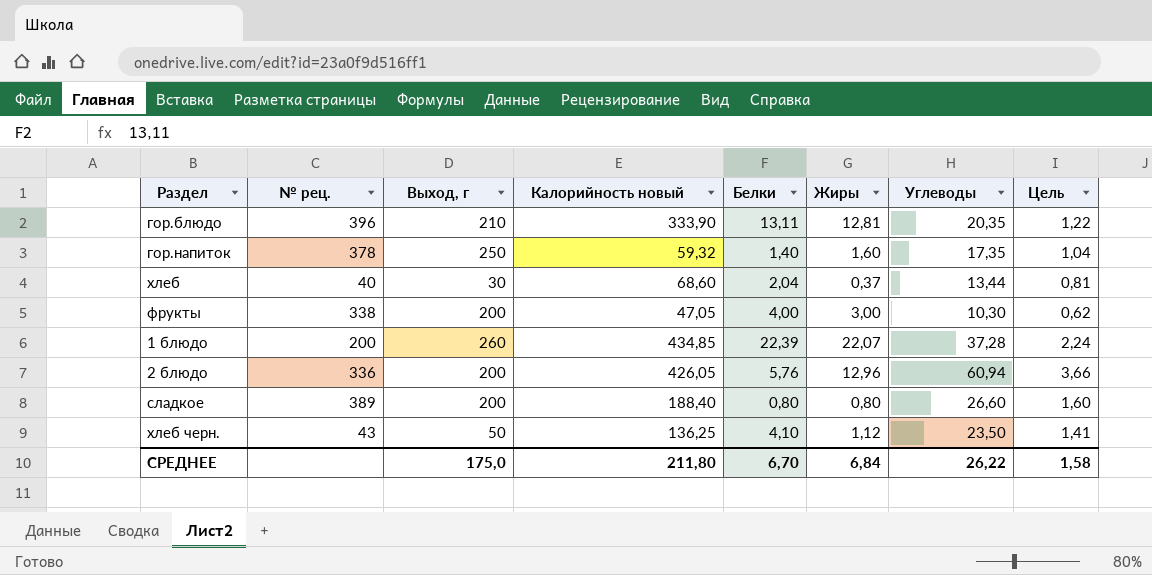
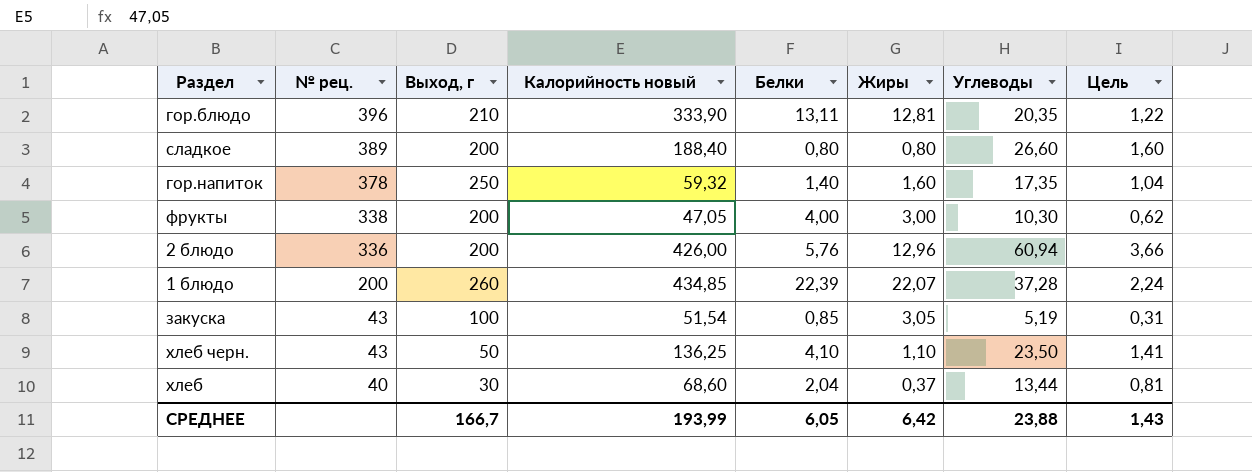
row order: none -> № рец. descending
2 блюдо | Калорийность новый: 426,05 -> 426,00
row закуска: none -> 43 | 100 | 51,54 | 0,85 | 3,05 | 5,19 | 0,31
хлеб черн. | Жиры: 1,12 -> 1,10
СРЕДНЕЕ | Выход, г: 175,0 -> 166,7
СРЕДНЕЕ | Калорийность новый: 211,80 -> 193,99
СРЕДНЕЕ | Белки: 6,70 -> 6,05
СРЕДНЕЕ | Жиры: 6,84 -> 6,42
СРЕДНЕЕ | Углеводы: 26,22 -> 23,88
СРЕДНЕЕ | Цель: 1,58 -> 1,43

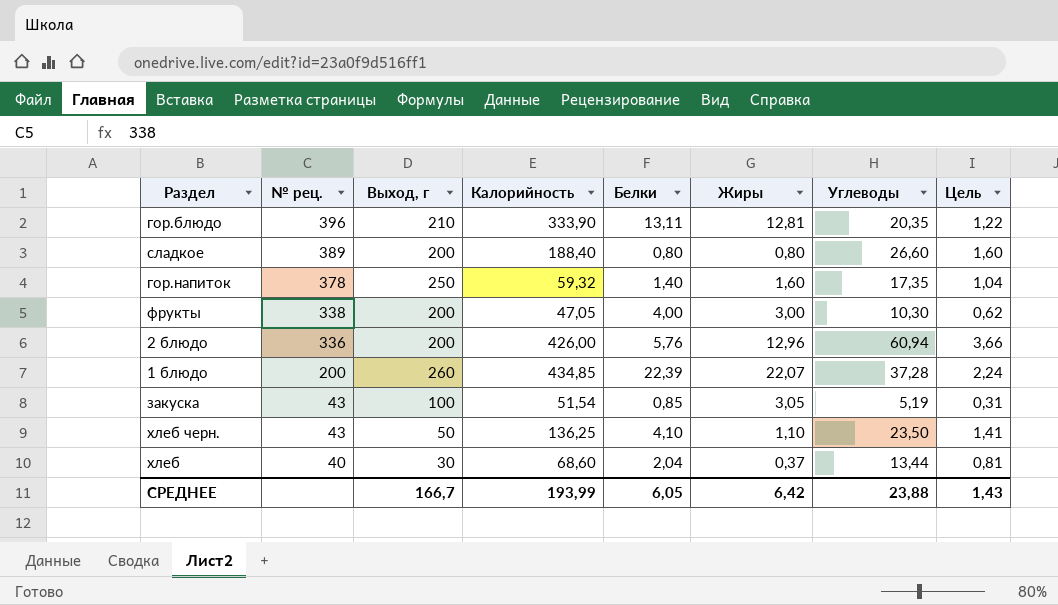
column name: Калорийность новый -> Калорийность

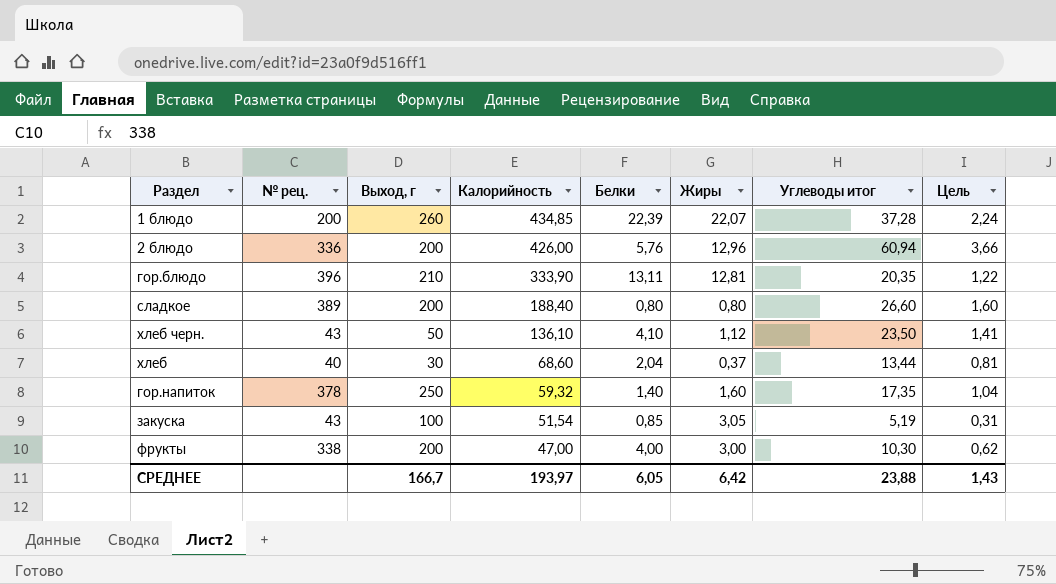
row order: № рец. descending -> Калорийность descending
column name: Углеводы -> Углеводы итог
хлеб черн. | Калорийность: 136,25 -> 136,10
хлеб черн. | Жиры: 1,10 -> 1,12
фрукты | Калорийность: 47,05 -> 47,00
СРЕДНЕЕ | Калорийность: 193,99 -> 193,97

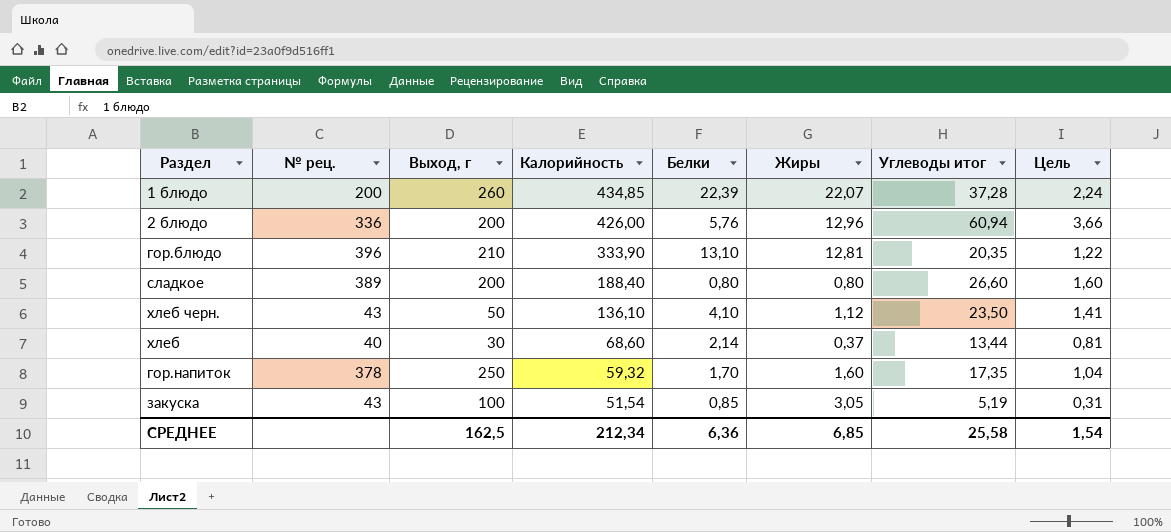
row фрукты: 338 | 200 | 47,00 | 4,00 | 3,00 | 10,30 | 0,62 -> none
гор.блюдо | Белки: 13,11 -> 13,10
хлеб | Белки: 2,04 -> 2,14
гор.напиток | Белки: 1,40 -> 1,70
СРЕДНЕЕ | Выход, г: 166,7 -> 162,5
СРЕДНЕЕ | Калорийность: 193,97 -> 212,34
СРЕДНЕЕ | Белки: 6,05 -> 6,36
СРЕДНЕЕ | Жиры: 6,42 -> 6,85
СРЕДНЕЕ | Углеводы итог: 23,88 -> 25,58
СРЕДНЕЕ | Цель: 1,43 -> 1,54

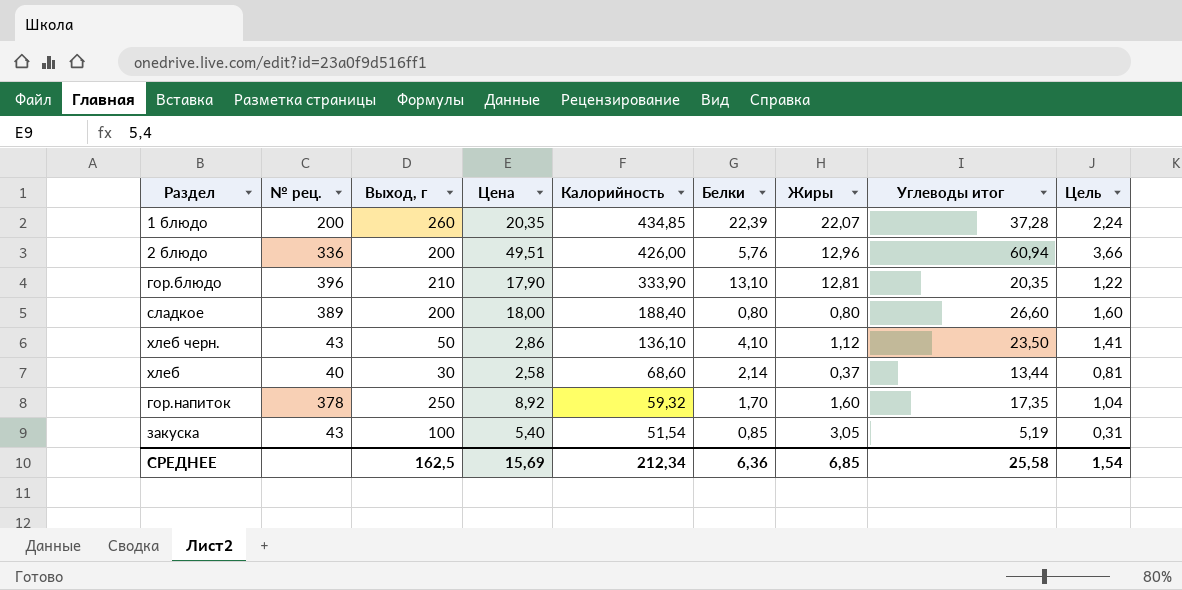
column Цена | position: none -> 4

